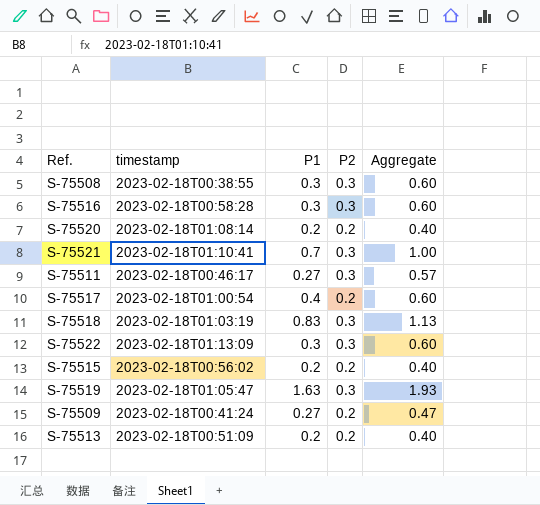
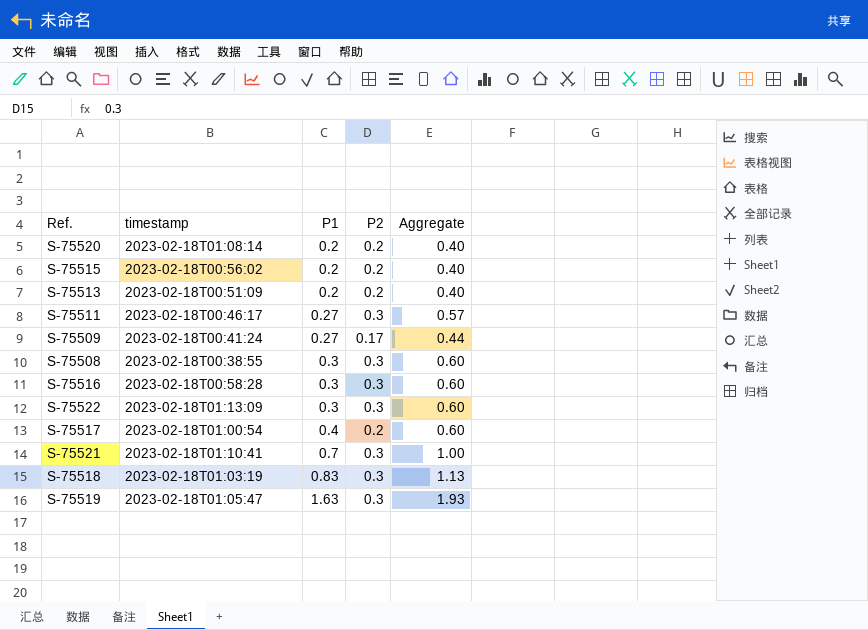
row order: none -> P1 ascending
S-75509 | P2: 0.2 -> 0.17
S-75509 | Aggregate: 0.47 -> 0.44

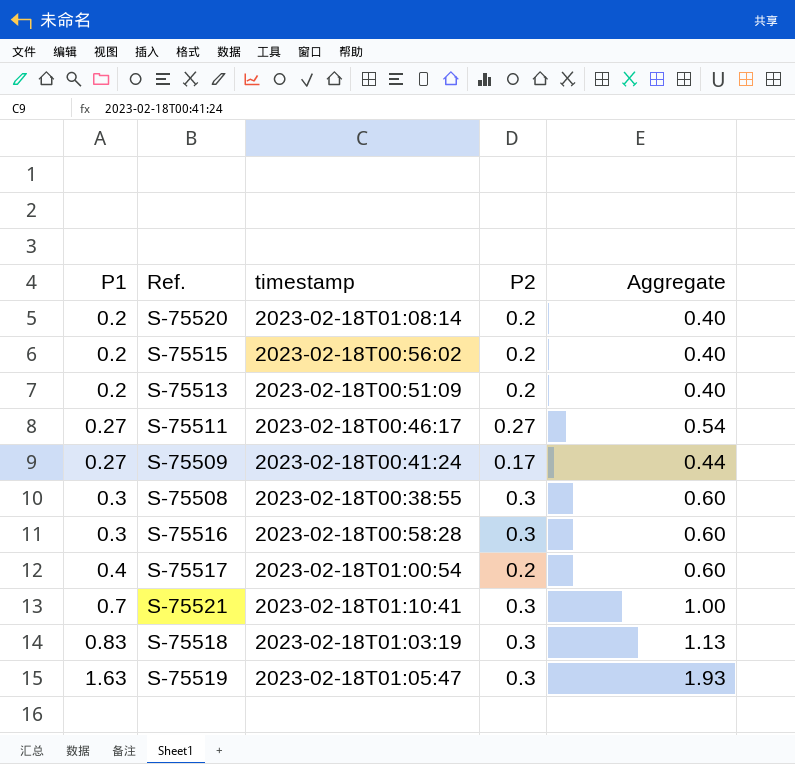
column P1 | position: 3 -> 1
row S-75522: 2023-02-18T01:13:09 | 0.3 | 0.3 | 0.60 -> none
S-75511 | P2: 0.3 -> 0.27
S-75511 | Aggregate: 0.57 -> 0.54

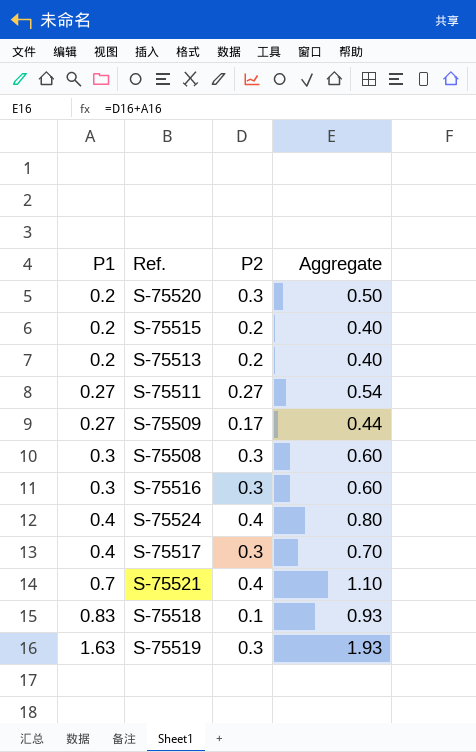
column timestamp | position: 3 -> none
S-75520 | P2: 0.2 -> 0.3
S-75520 | Aggregate: 0.40 -> 0.50
row S-75524: none -> 0.4 | 0.4 | 0.80
S-75517 | P2: 0.2 -> 0.3
S-75517 | Aggregate: 0.60 -> 0.70
S-75521 | P2: 0.3 -> 0.4
S-75521 | Aggregate: 1.00 -> 1.10
S-75518 | P2: 0.3 -> 0.1
S-75518 | Aggregate: 1.13 -> 0.93

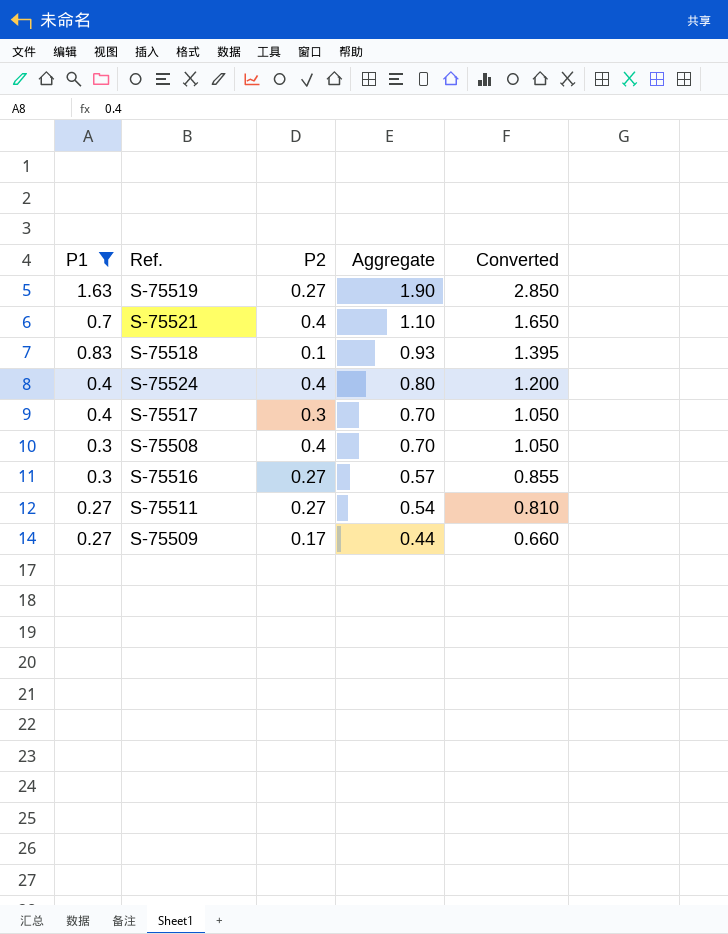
filter: none -> P1 != 0.2
row order: P1 ascending -> Aggregate descending
column Converted | formula: none -> [Aggregate] * 1.5
S-75519 | P2: 0.3 -> 0.27
S-75519 | Aggregate: 1.93 -> 1.90
S-75508 | P2: 0.3 -> 0.4
S-75508 | Aggregate: 0.60 -> 0.70
S-75516 | P2: 0.3 -> 0.27
S-75516 | Aggregate: 0.60 -> 0.57

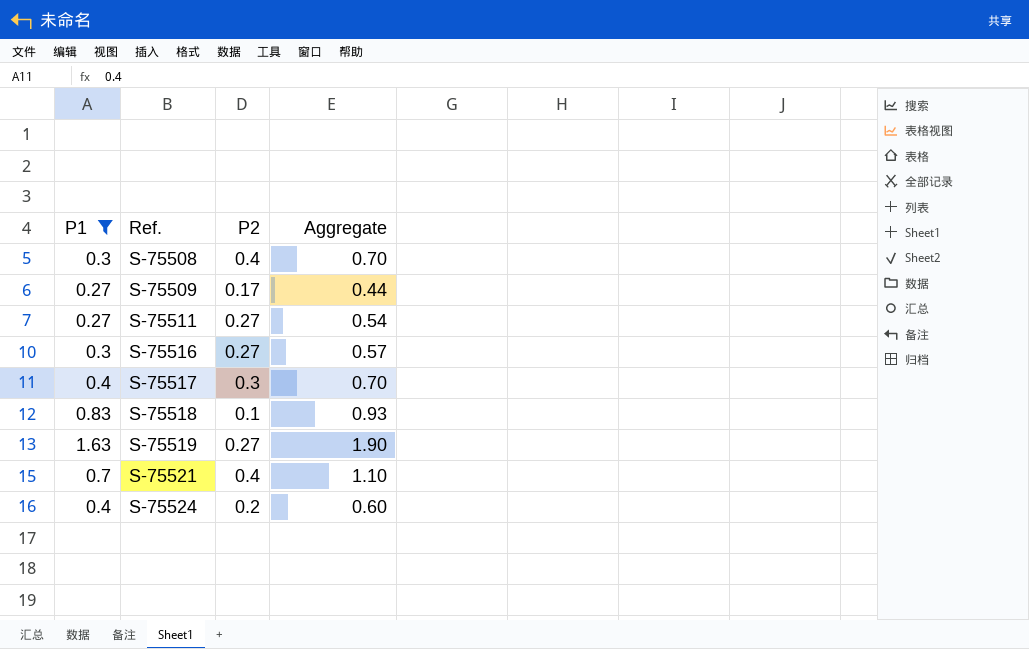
row order: Aggregate descending -> Ref. ascending
column Converted | formula: [Aggregate] * 1.5 -> none
S-75524 | P2: 0.4 -> 0.2
S-75524 | Aggregate: 0.80 -> 0.60

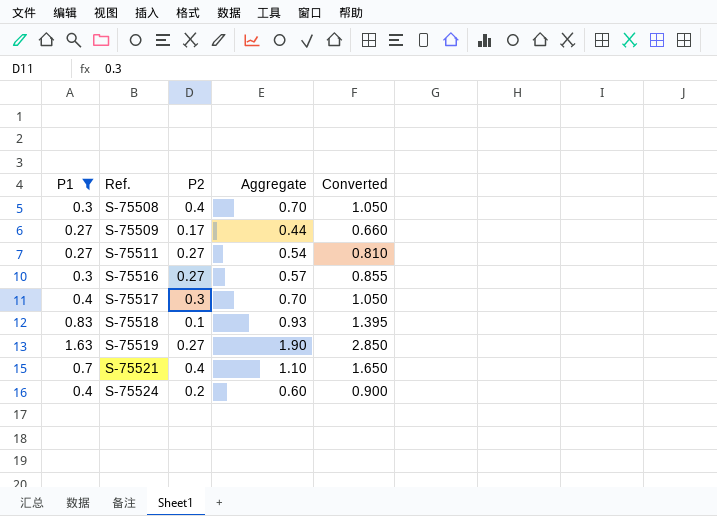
column Converted | formula: none -> [Aggregate] * 1.5

